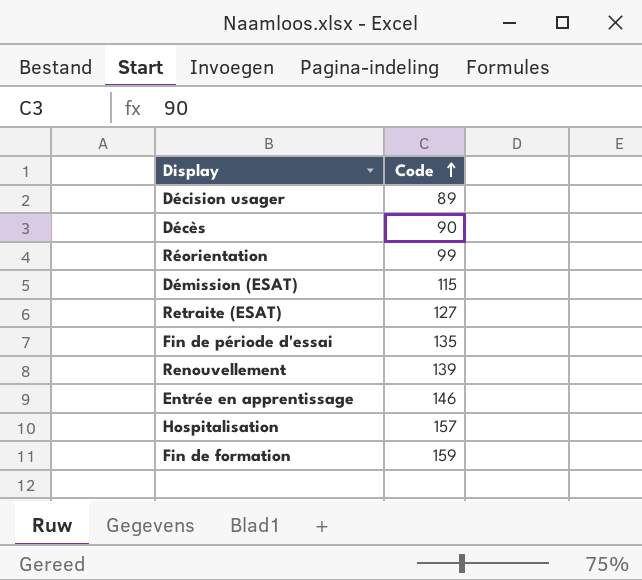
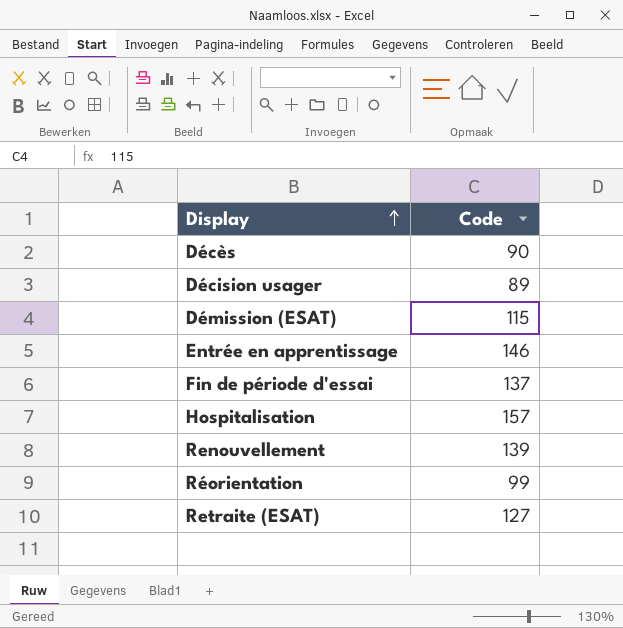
row order: Code ascending -> Display ascending
row Fin de formation: 159 -> none
Fin de période d'essai | Code: 135 -> 137

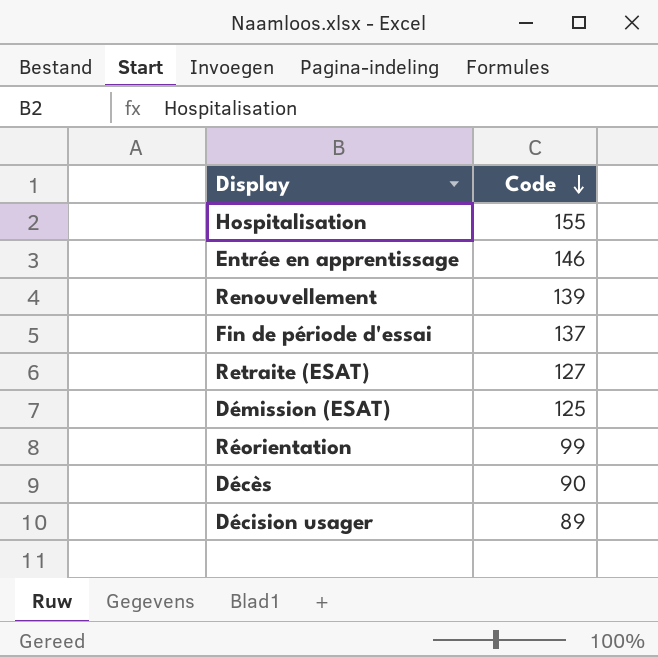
row order: Display ascending -> Code descending
Hospitalisation | Code: 157 -> 155
Démission (ESAT) | Code: 115 -> 125

